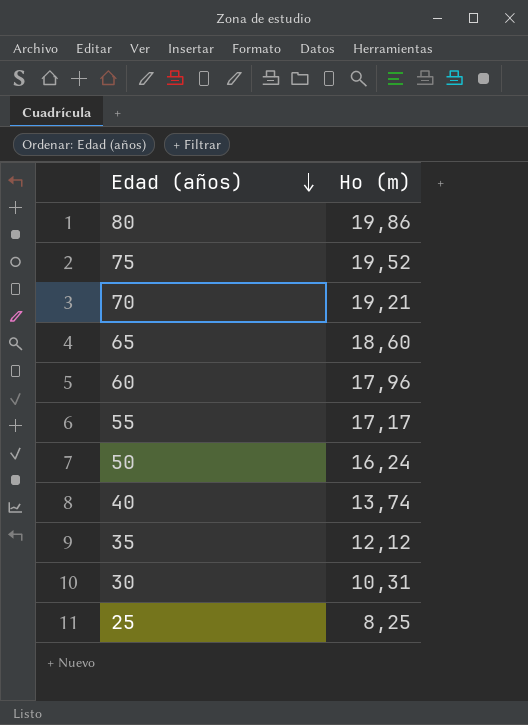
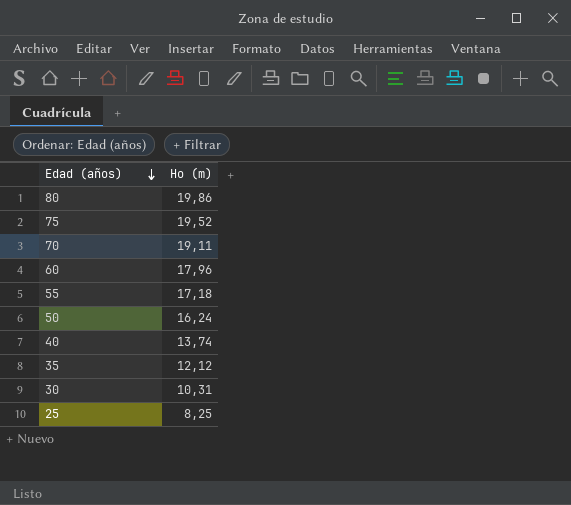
row 65: 18,60 -> none
70 | Ho (m): 19,21 -> 19,11
55 | Ho (m): 17,17 -> 17,18

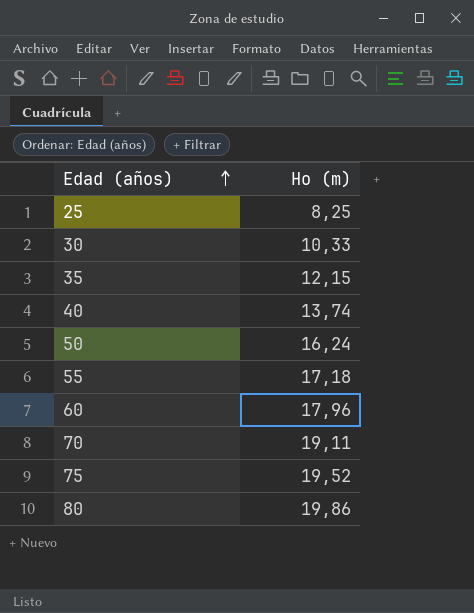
row order: Edad (años) descending -> Edad (años) ascending
30 | Ho (m): 10,31 -> 10,33
35 | Ho (m): 12,12 -> 12,15

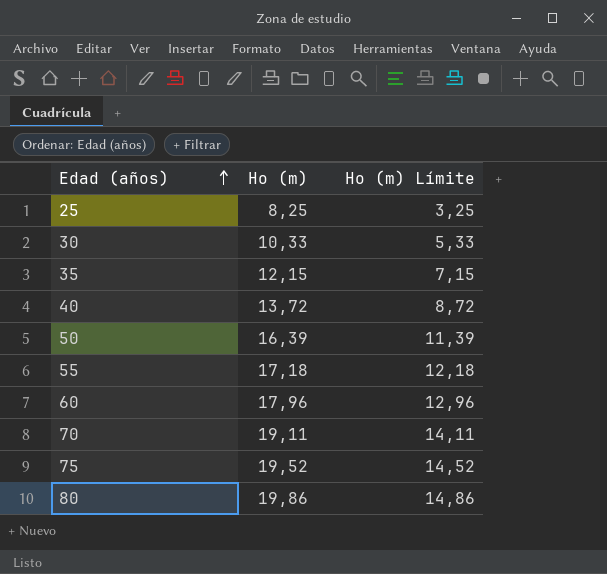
column Ho (m) Límite | formula: none -> [Ho (m)] - 5
40 | Ho (m): 13,74 -> 13,72
50 | Ho (m): 16,24 -> 16,39

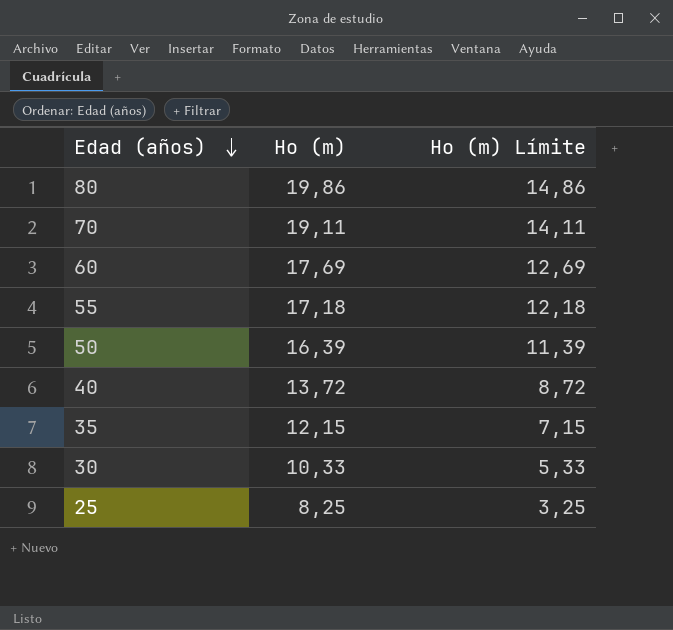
row order: Edad (años) ascending -> Edad (años) descending
row 75: 19,52 | 14,52 -> none
60 | Ho (m): 17,96 -> 17,69
60 | Ho (m) Límite: 12,96 -> 12,69

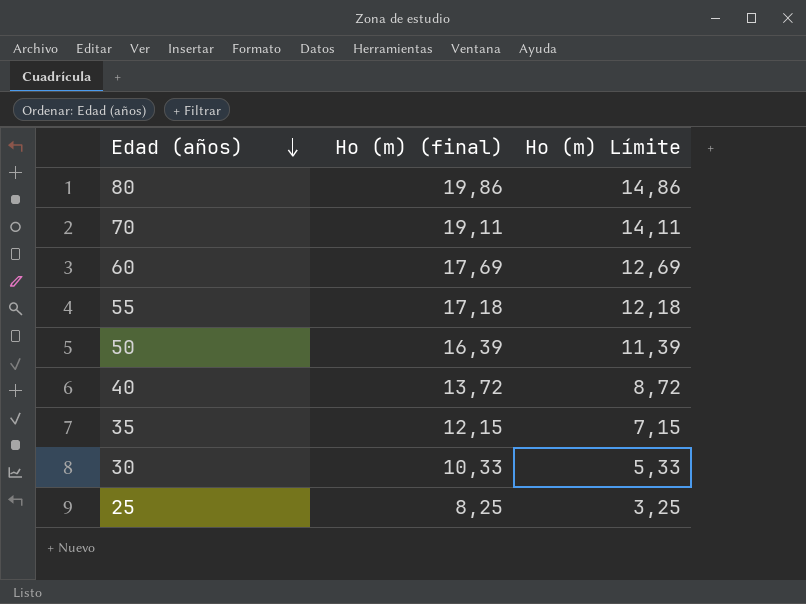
column name: Ho (m) -> Ho (m) (final)

